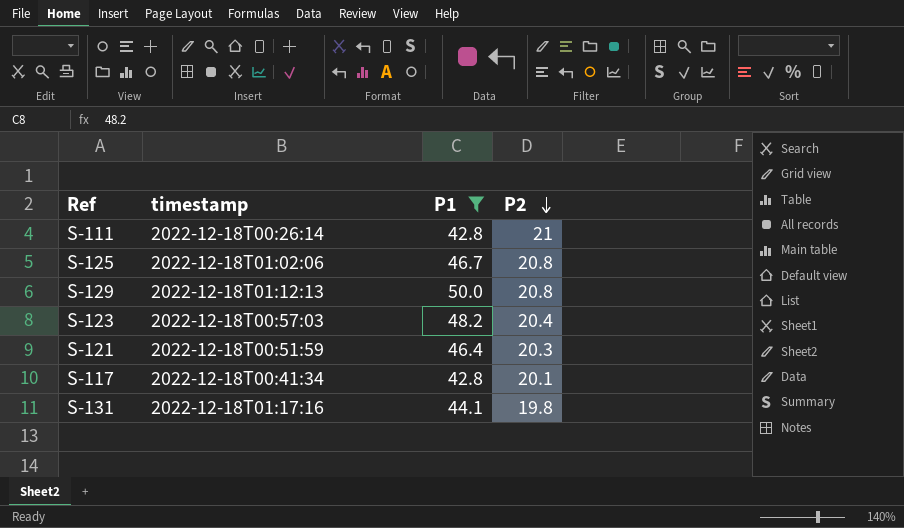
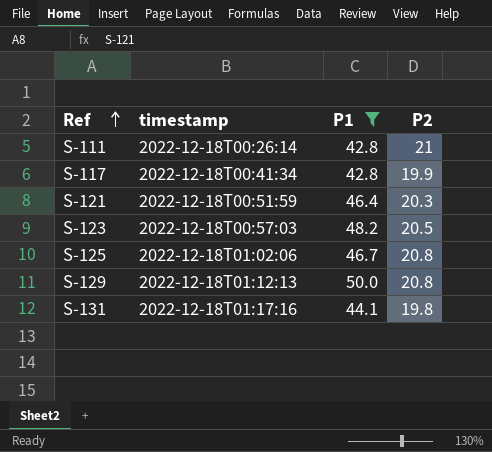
row order: P2 descending -> Ref ascending
S-117 | P2: 20.1 -> 19.9
S-123 | P2: 20.4 -> 20.5

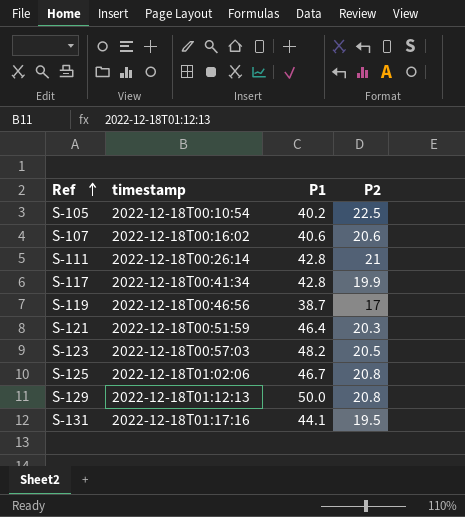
filter: P1 >= 42.8 -> none
S-131 | P2: 19.8 -> 19.5

